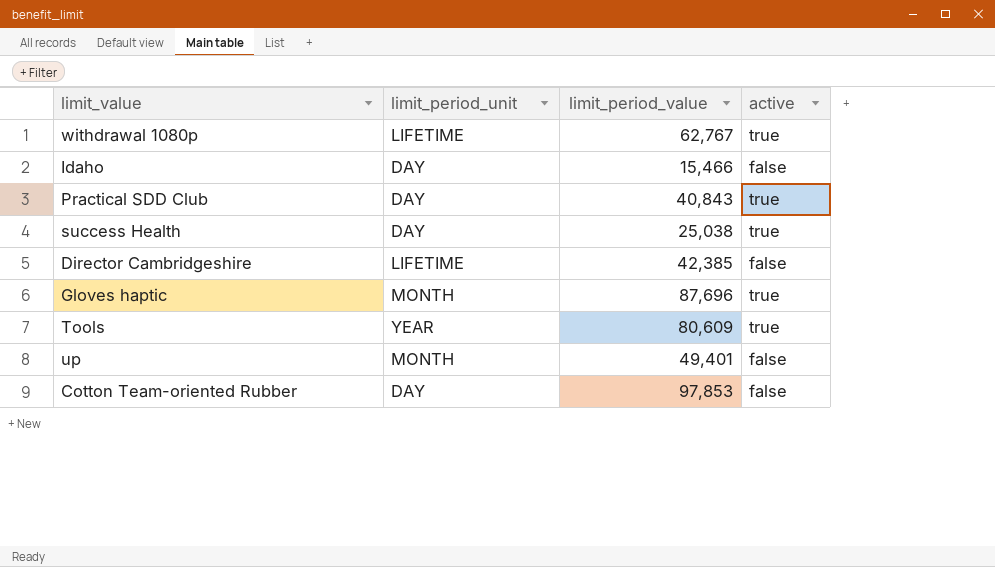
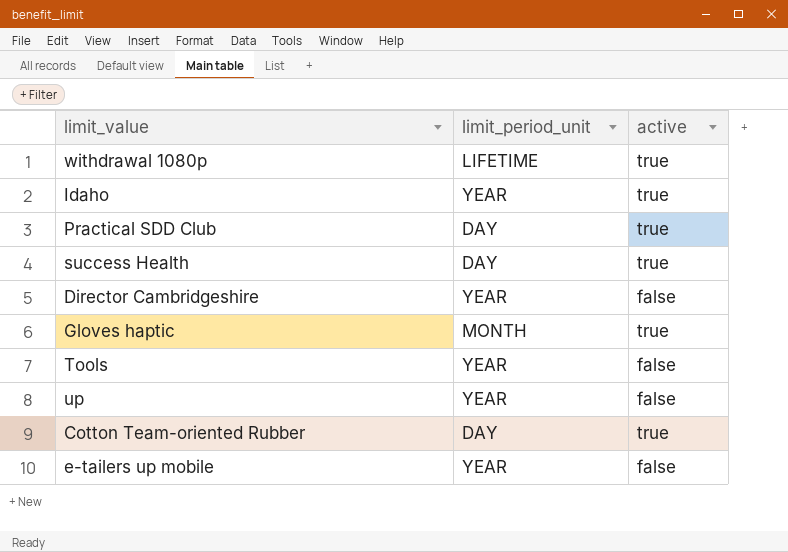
column limit_period_value | position: 3 -> none
Idaho | limit_period_unit: DAY -> YEAR
Idaho | active: false -> true
Director Cambridgeshire | limit_period_unit: LIFETIME -> YEAR
Tools | active: true -> false
up | limit_period_unit: MONTH -> YEAR
Cotton Team-oriented Rubber | active: false -> true
row e-tailers up mobile: none -> YEAR | false

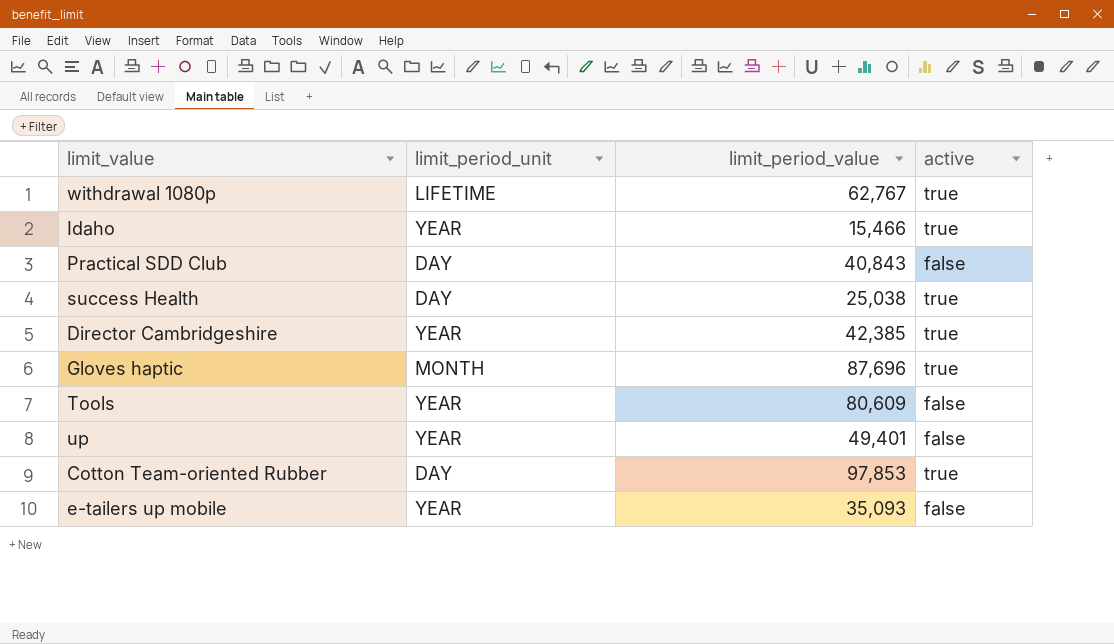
column limit_period_value | position: none -> 3
Practical SDD Club | active: true -> false
Director Cambridgeshire | active: false -> true

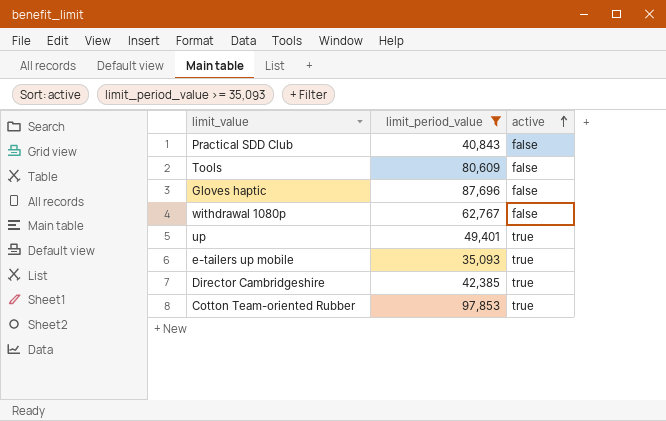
filter: none -> limit_period_value >= 35,093
row order: none -> active ascending
column limit_period_unit | position: 2 -> none
Gloves haptic | active: true -> false
withdrawal 1080p | active: true -> false
up | active: false -> true
e-tailers up mobile | active: false -> true

